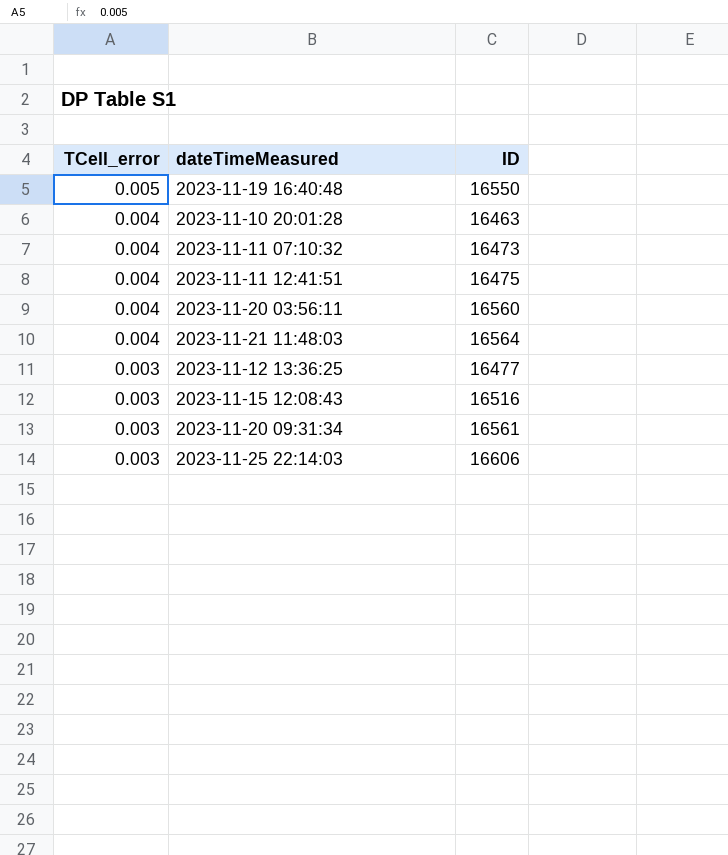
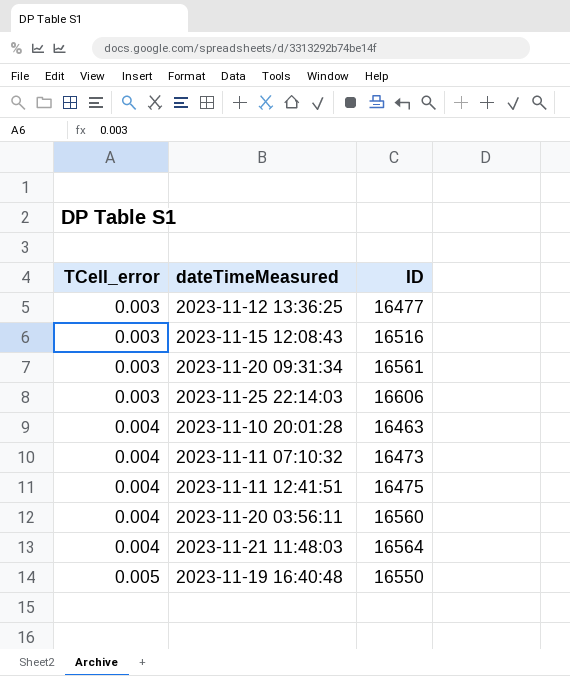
row order: TCell_error descending -> TCell_error ascending

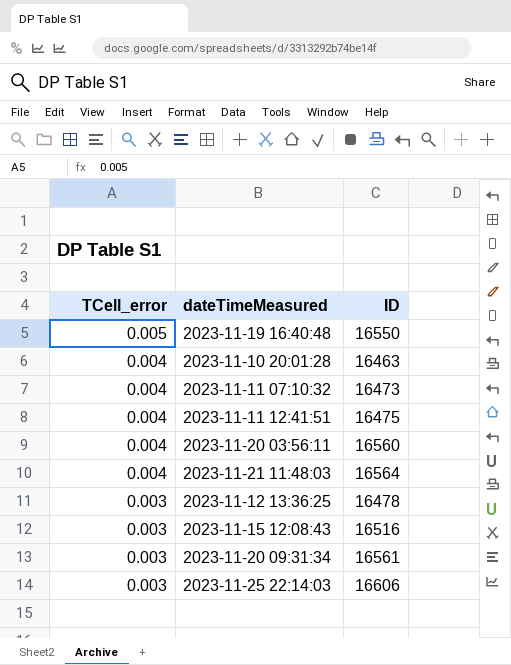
row order: TCell_error ascending -> TCell_error descending
2023-11-12 13:36:25 | ID: 16477 -> 16478

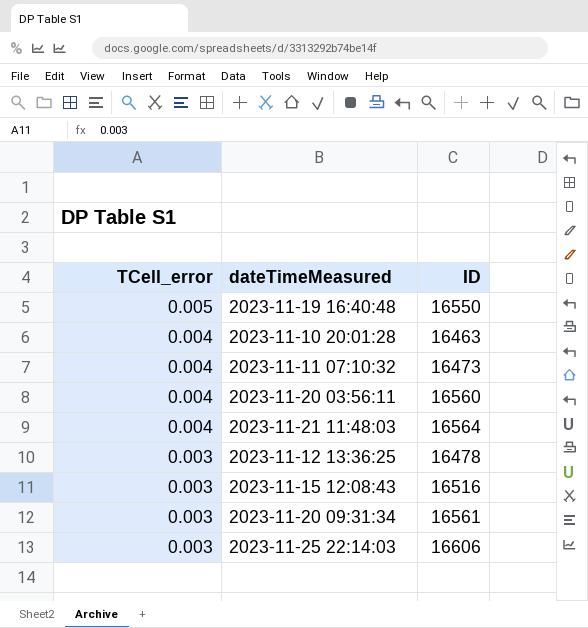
row 2023-11-11 12:41:51: 0.004 | 16475 -> none

